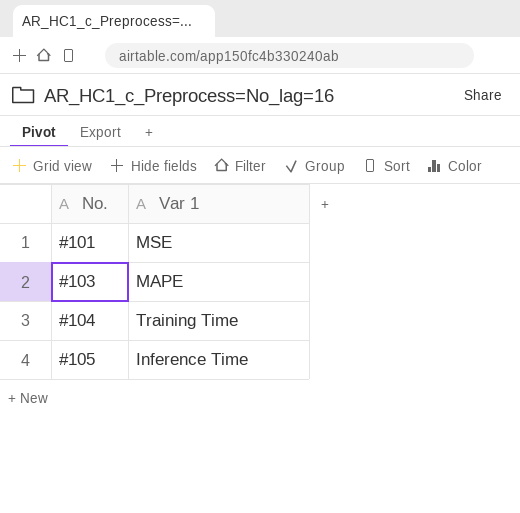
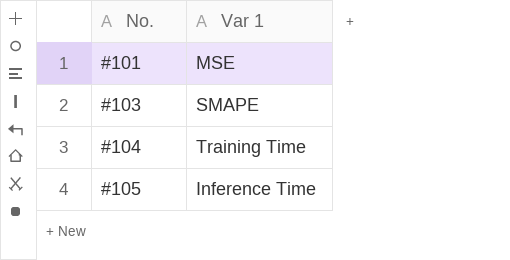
#103 | Var 1: MAPE -> SMAPE

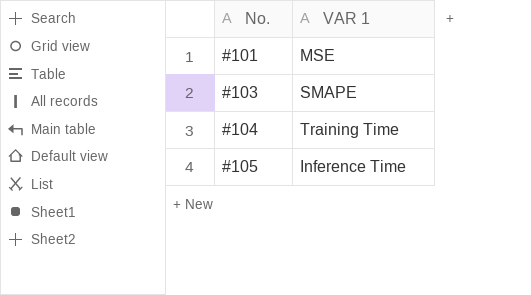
column name: Var 1 -> VAR 1

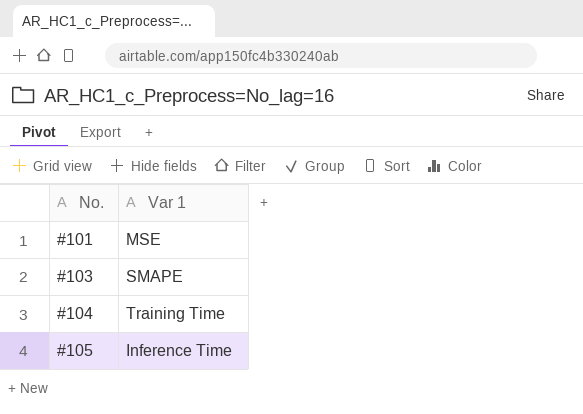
column name: VAR 1 -> Var 1

